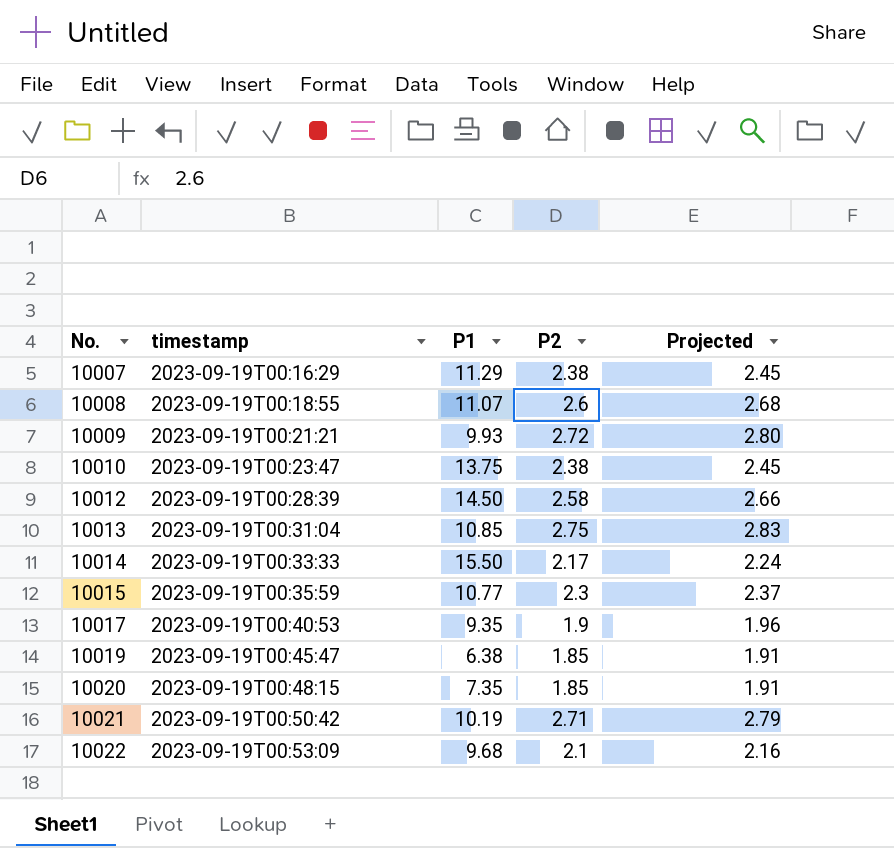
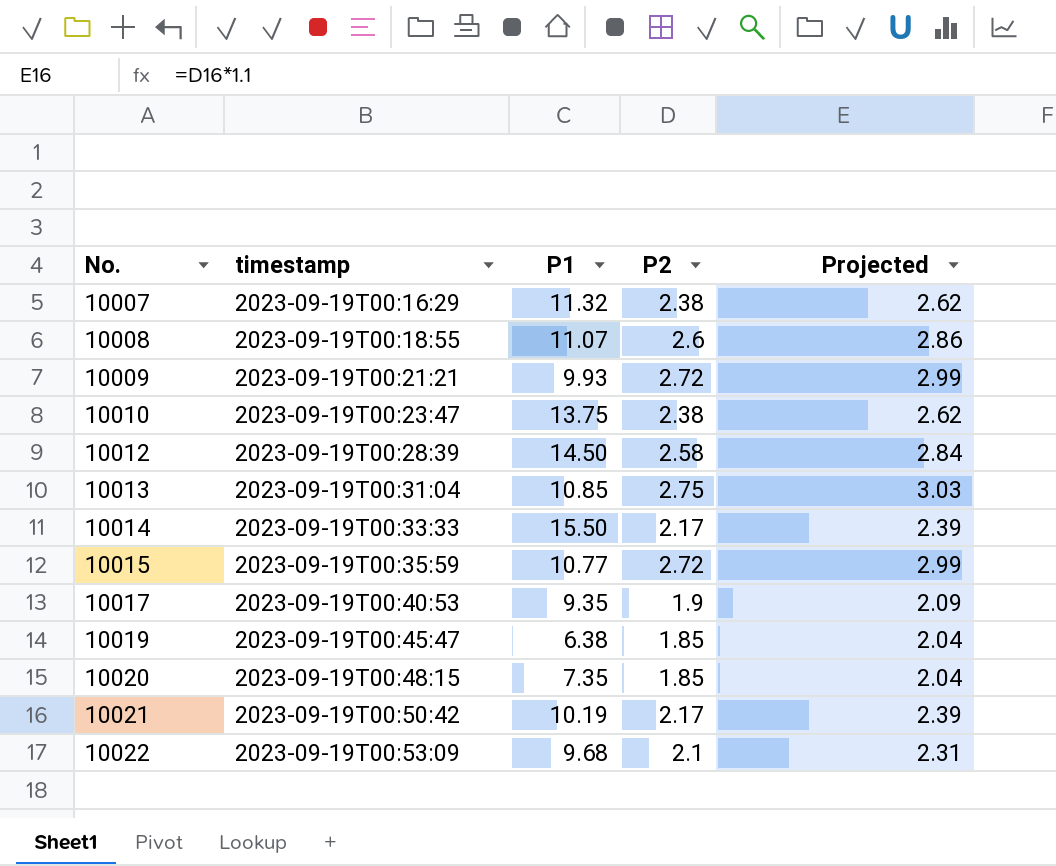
column Projected | formula: [P2] * 1.03 -> [P2] * 1.1
10007 | P1: 11.29 -> 11.32
10015 | P2: 2.3 -> 2.72
10021 | P2: 2.71 -> 2.17

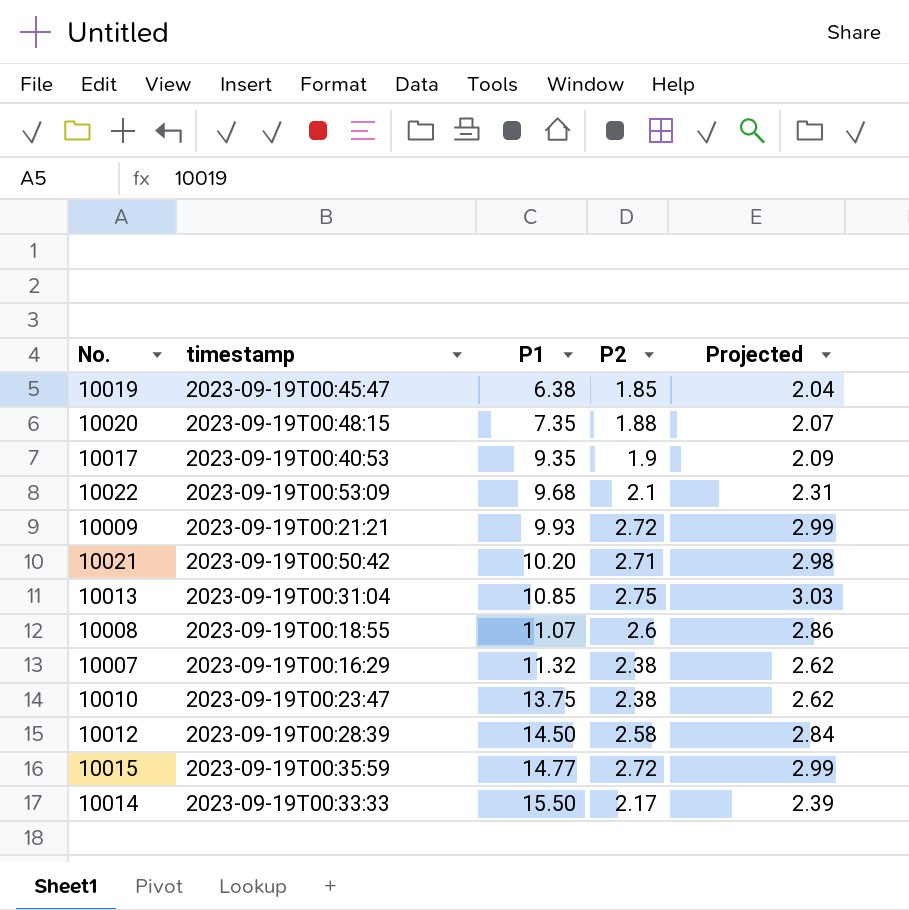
row order: No. ascending -> P1 ascending
10020 | P2: 1.85 -> 1.88
10020 | Projected: 2.04 -> 2.07
10021 | P1: 10.19 -> 10.20
10021 | P2: 2.17 -> 2.71
10021 | Projected: 2.39 -> 2.98
10015 | P1: 10.77 -> 14.77

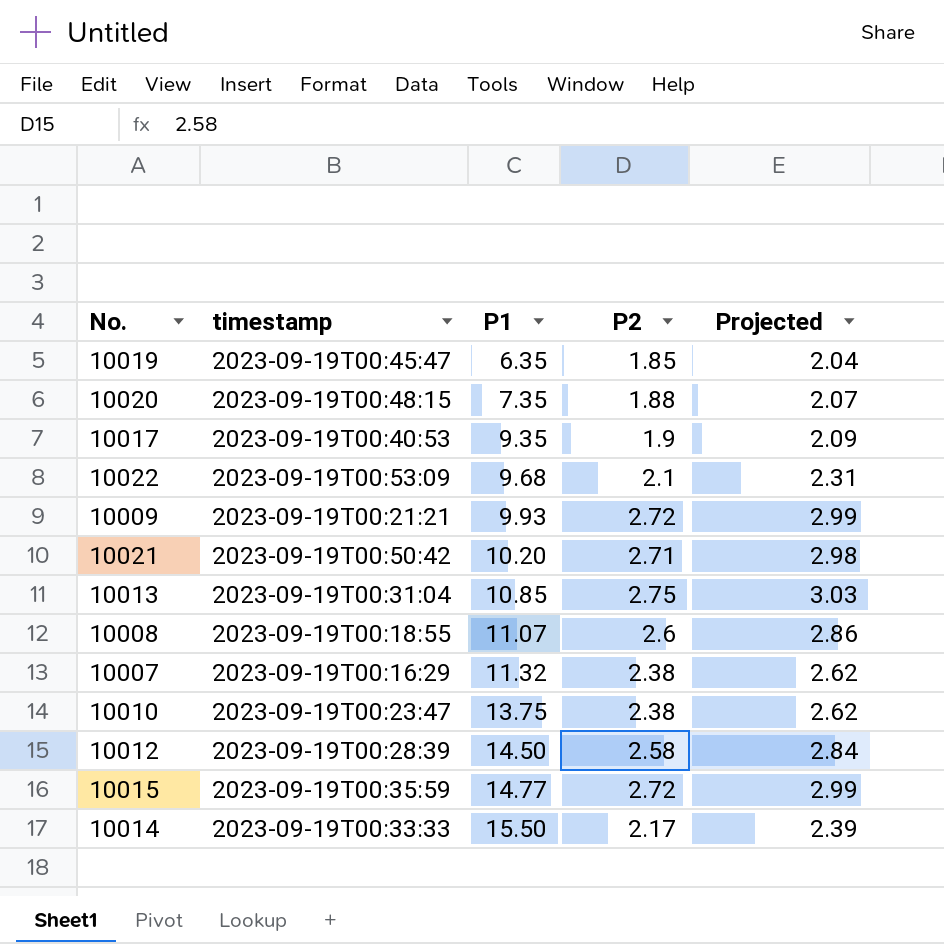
10019 | P1: 6.38 -> 6.35

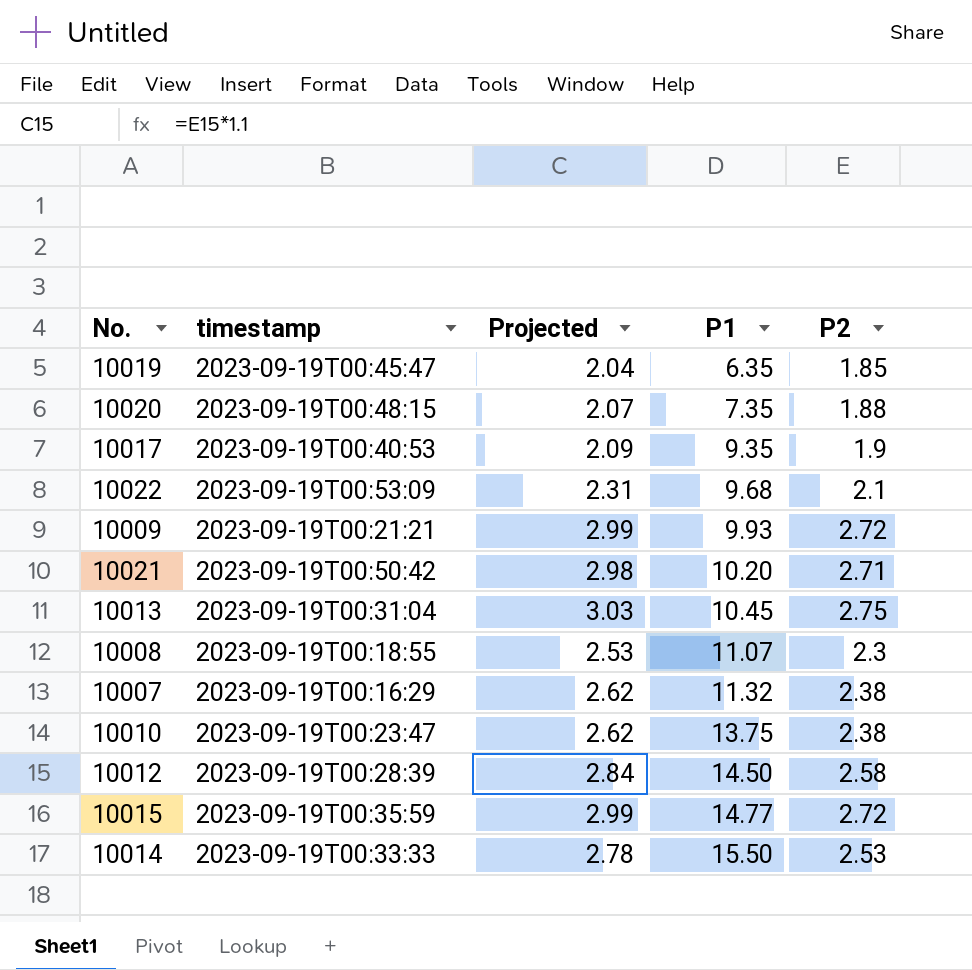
column Projected | position: 5 -> 3
10013 | P1: 10.85 -> 10.45
10008 | Projected: 2.86 -> 2.53
10008 | P2: 2.6 -> 2.3
10014 | Projected: 2.39 -> 2.78
10014 | P2: 2.17 -> 2.53

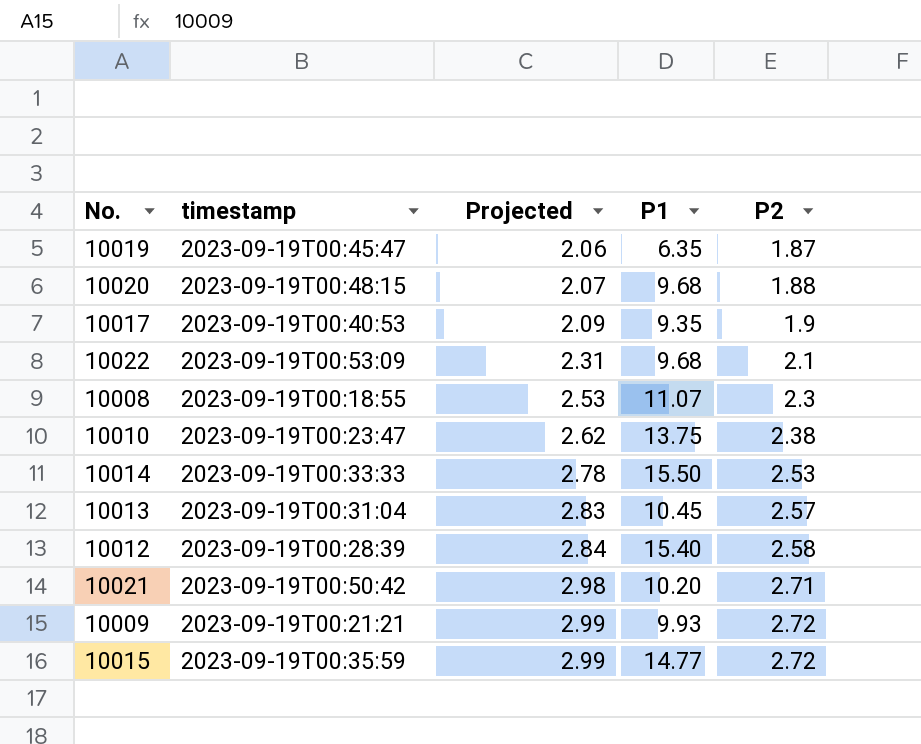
row order: P1 ascending -> Projected ascending
row 10007: 2023-09-19T00:16:29 | 2.62 | 11.32 | 2.38 -> none
10019 | Projected: 2.04 -> 2.06
10019 | P2: 1.85 -> 1.87
10020 | P1: 7.35 -> 9.68
10013 | Projected: 3.03 -> 2.83
10013 | P2: 2.75 -> 2.57
10012 | P1: 14.50 -> 15.40

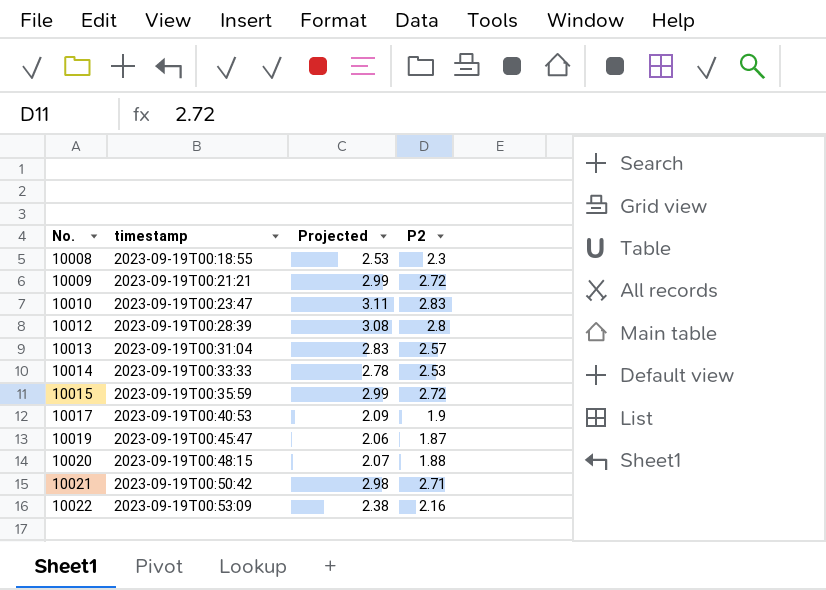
row order: Projected ascending -> No. ascending
column P1 | position: 4 -> none
10010 | Projected: 2.62 -> 3.11
10010 | P2: 2.38 -> 2.83
10012 | Projected: 2.84 -> 3.08
10012 | P2: 2.58 -> 2.8
10022 | Projected: 2.31 -> 2.38
10022 | P2: 2.1 -> 2.16

